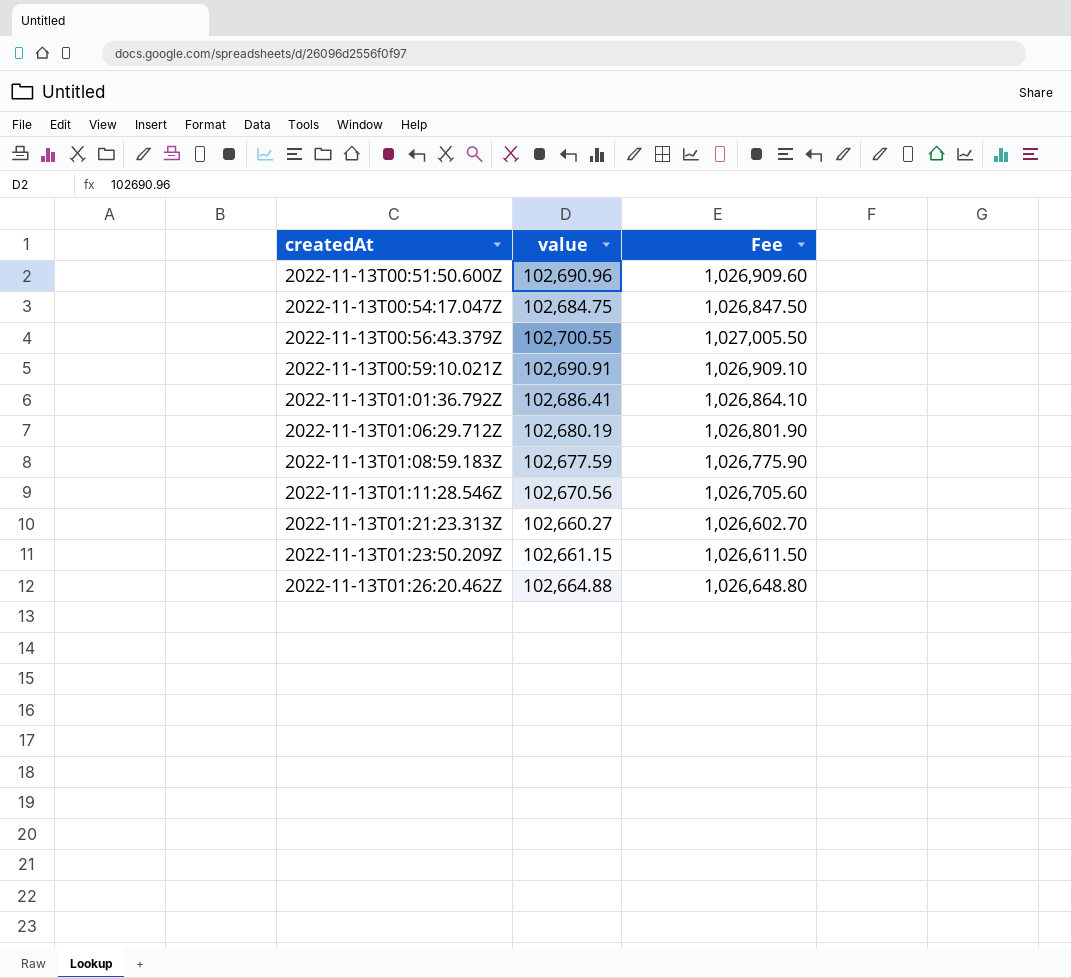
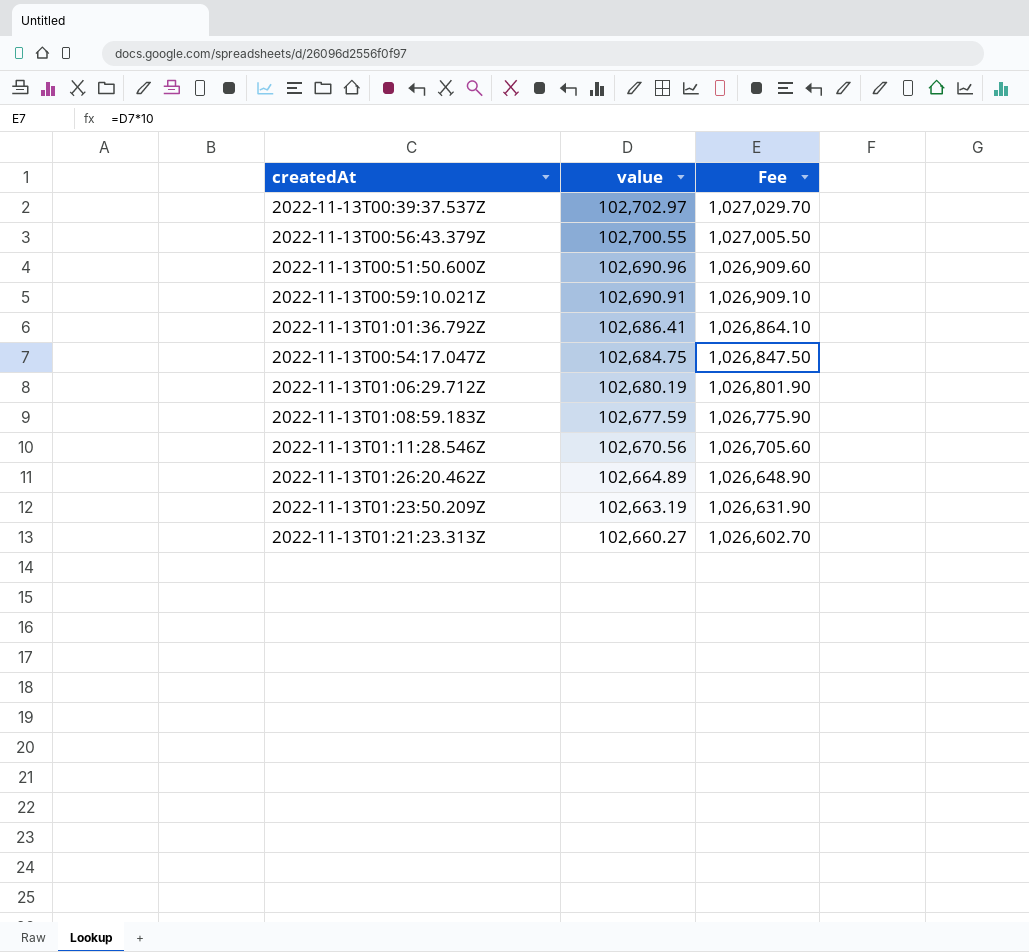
row order: createdAt ascending -> value descending
row 2022-11-13T00:39:37.537Z: none -> 102,702.97 | 1,027,029.70
2022-11-13T01:26:20.462Z | value: 102,664.88 -> 102,664.89
2022-11-13T01:26:20.462Z | Fee: 1,026,648.80 -> 1,026,648.90
2022-11-13T01:23:50.209Z | value: 102,661.15 -> 102,663.19
2022-11-13T01:23:50.209Z | Fee: 1,026,611.50 -> 1,026,631.90

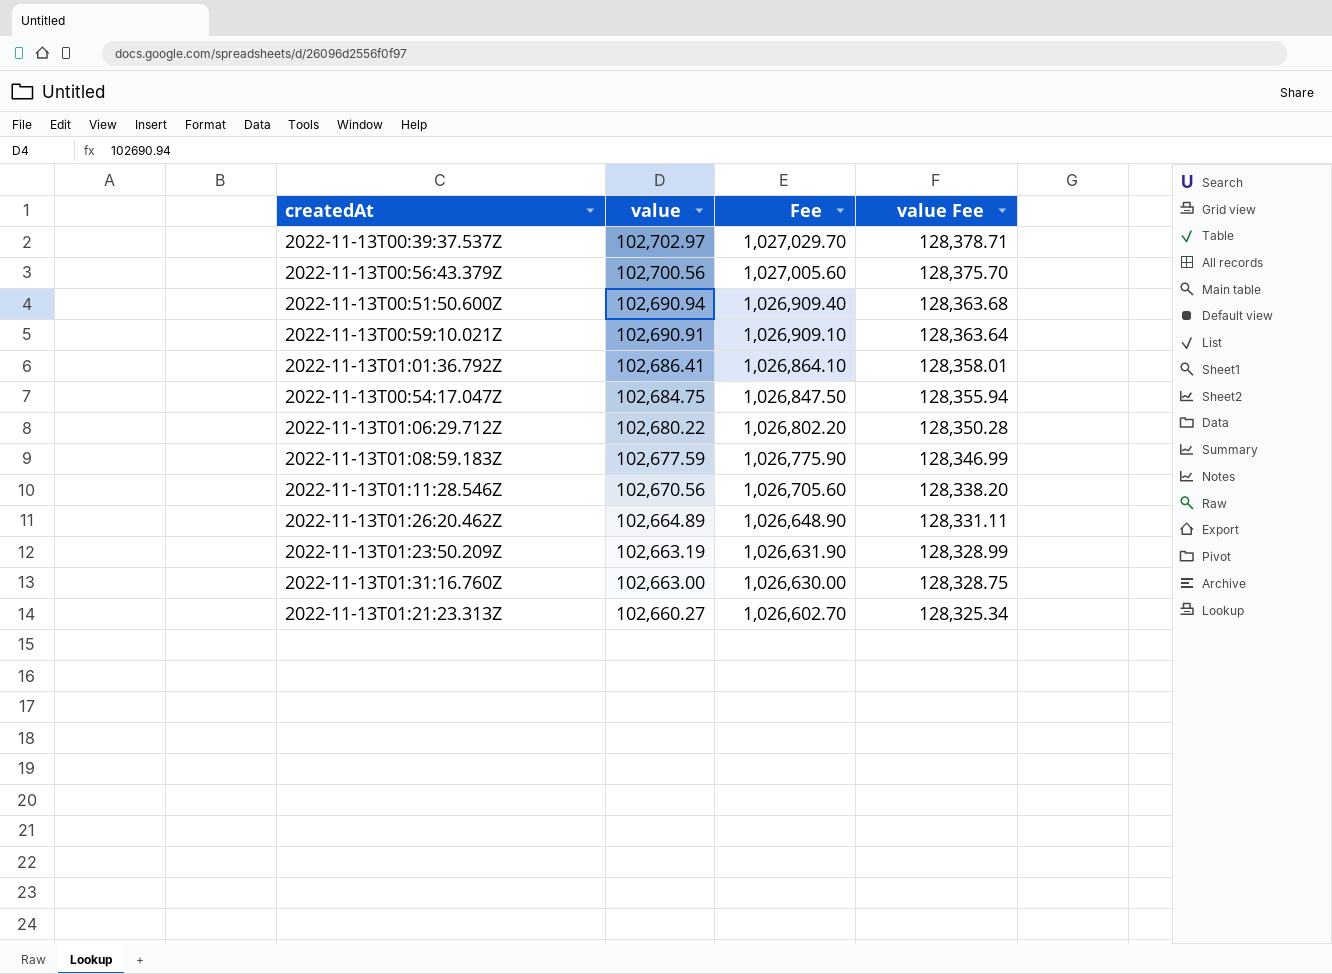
column value Fee | formula: none -> [value] * 1.25
2022-11-13T00:56:43.379Z | value: 102,700.55 -> 102,700.56
2022-11-13T00:56:43.379Z | Fee: 1,027,005.50 -> 1,027,005.60
2022-11-13T00:51:50.600Z | value: 102,690.96 -> 102,690.94
2022-11-13T00:51:50.600Z | Fee: 1,026,909.60 -> 1,026,909.40
2022-11-13T01:06:29.712Z | value: 102,680.19 -> 102,680.22
2022-11-13T01:06:29.712Z | Fee: 1,026,801.90 -> 1,026,802.20
row 2022-11-13T01:31:16.760Z: none -> 102,663.00 | 1,026,630.00 | 128,328.75

